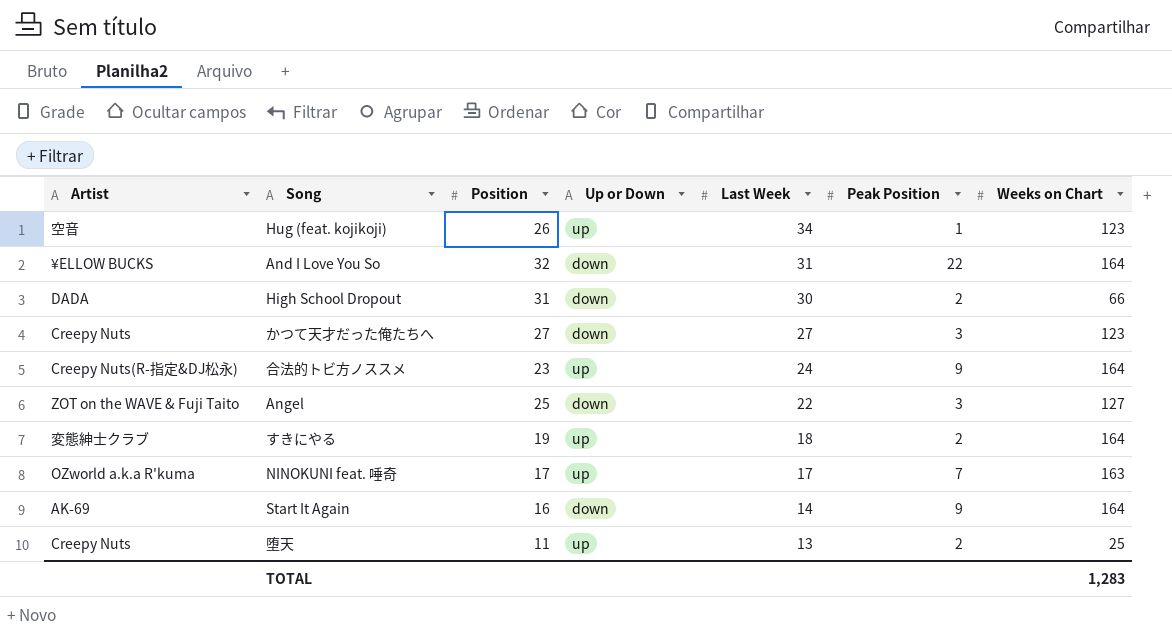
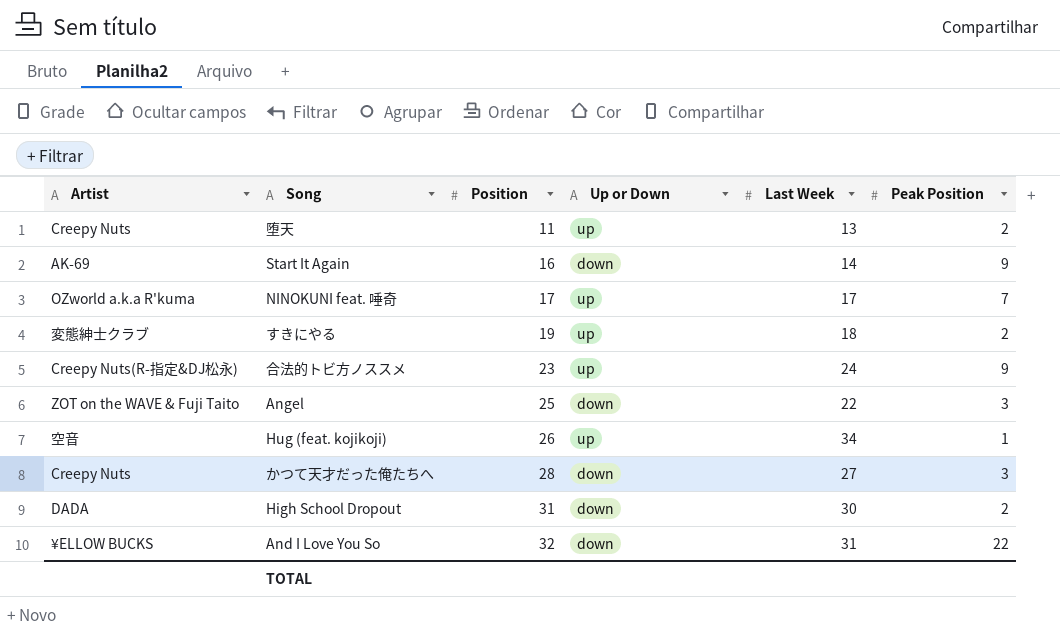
row order: Last Week descending -> Position ascending
column Weeks on Chart | position: 7 -> none
かつて天才だった俺たちへ | Position: 27 -> 28

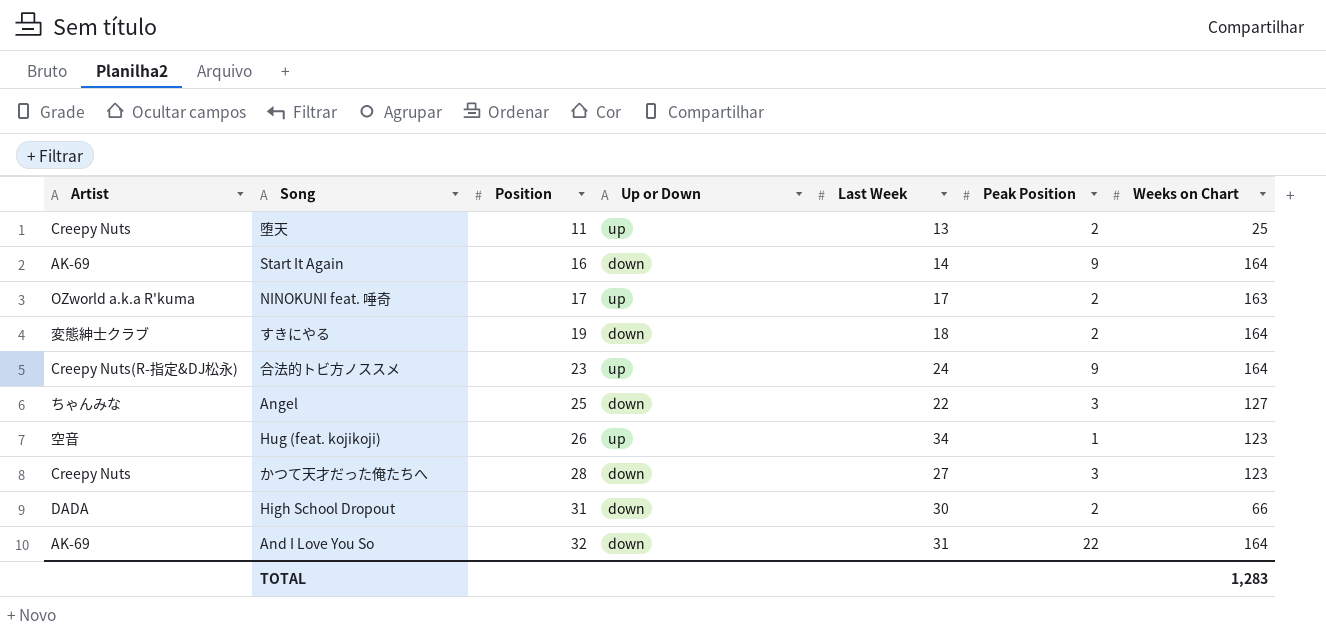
column Weeks on Chart | position: none -> 7
NINOKUNI feat. 唾奇 | Peak Position: 7 -> 2
すきにやる | Up or Down: up -> down
Angel | Artist: ZOT on the WAVE & Fuji Taito -> ちゃんみな
And I Love You So | Artist: ¥ELLOW BUCKS -> AK-69

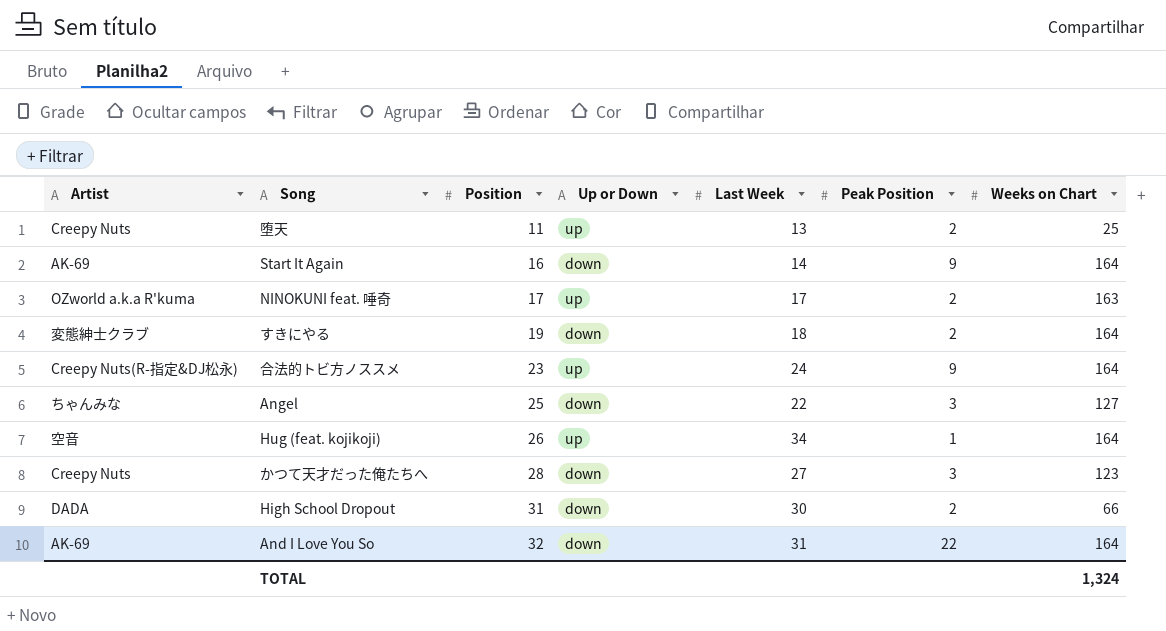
Hug (feat. kojikoji) | Weeks on Chart: 123 -> 164
TOTAL | Weeks on Chart: 1,283 -> 1,324

